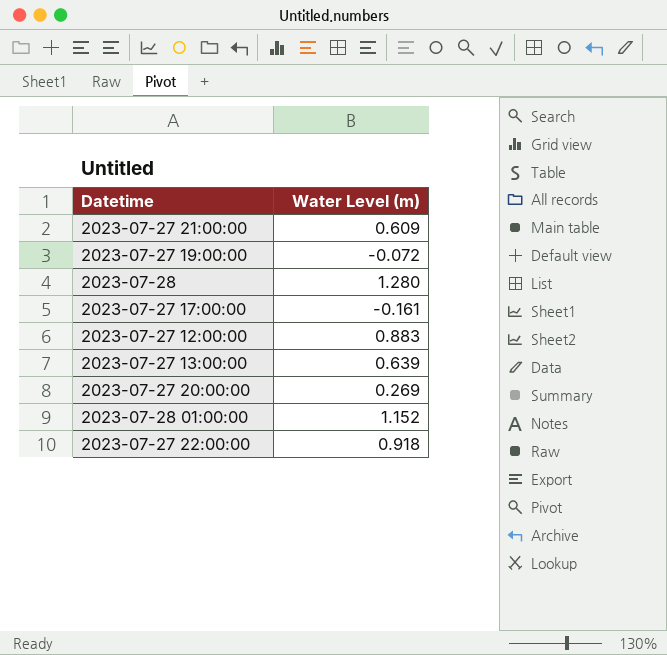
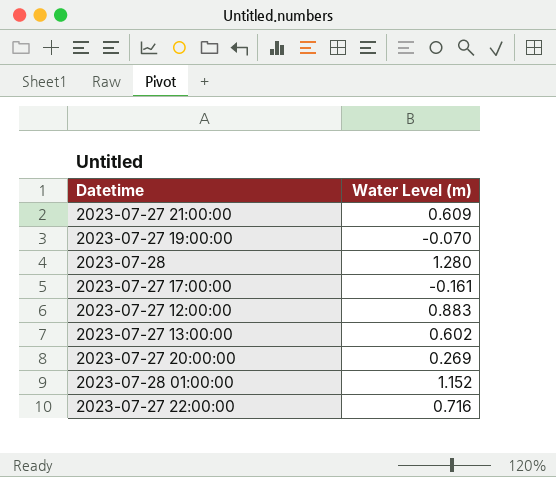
2023-07-27 19:00:00 | Water Level (m): -0.072 -> -0.070
2023-07-27 13:00:00 | Water Level (m): 0.639 -> 0.602
2023-07-27 22:00:00 | Water Level (m): 0.918 -> 0.716

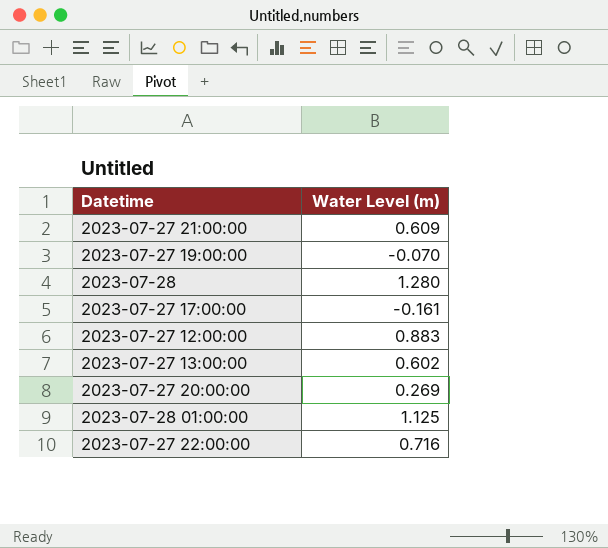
2023-07-28 01:00:00 | Water Level (m): 1.152 -> 1.125

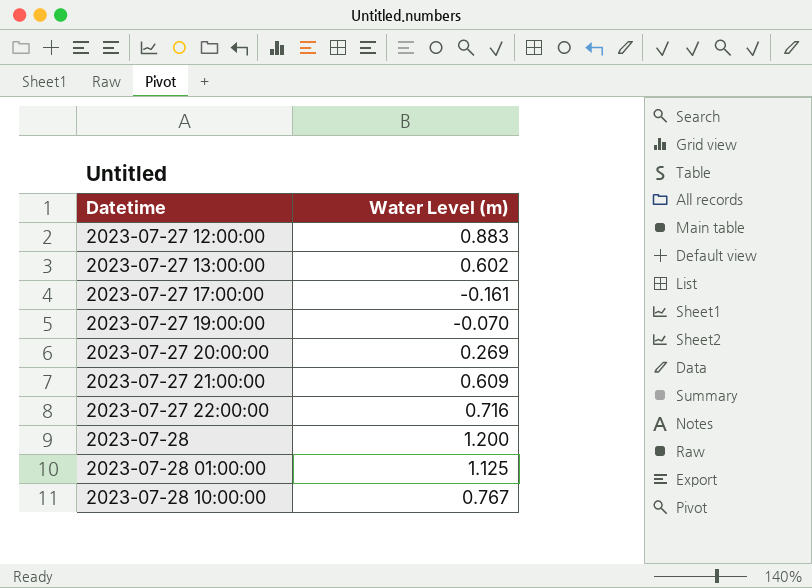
row order: none -> Datetime ascending
2023-07-28 | Water Level (m): 1.280 -> 1.200
row 2023-07-28 10:00:00: none -> 0.767

